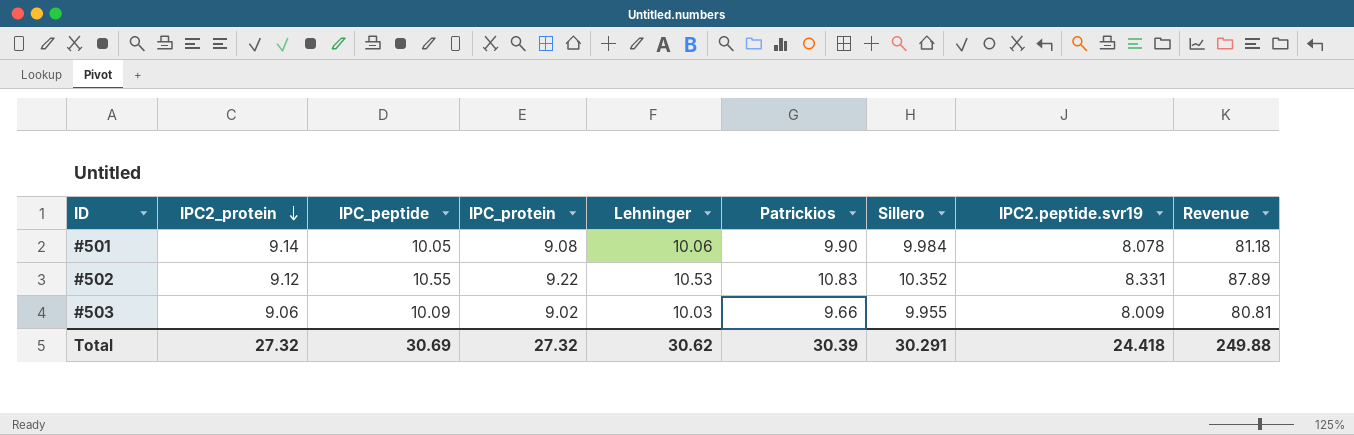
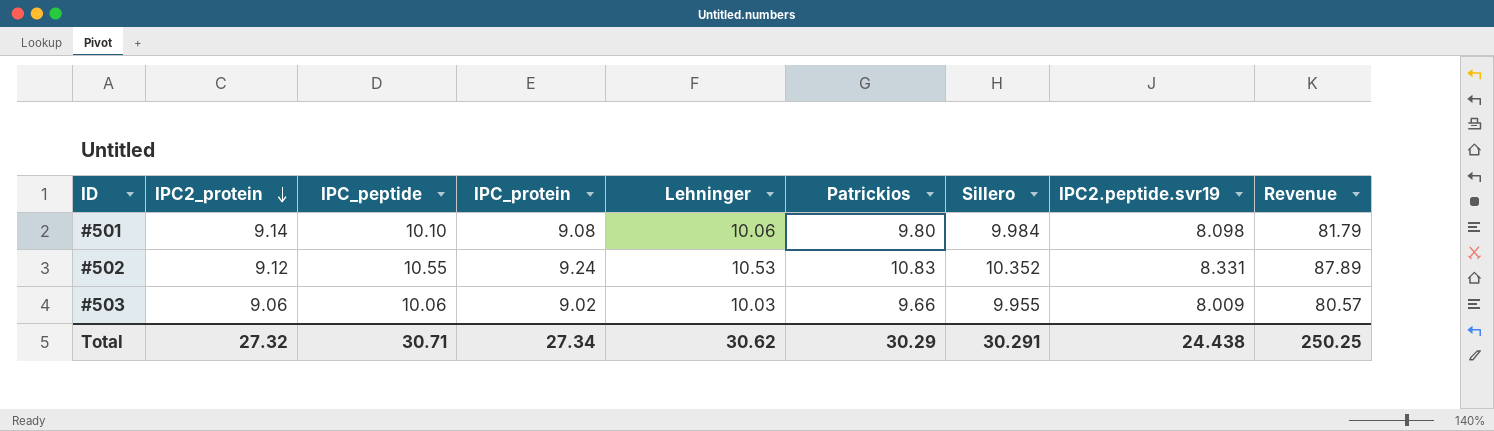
#501 | IPC_peptide: 10.05 -> 10.10
#501 | Patrickios: 9.90 -> 9.80
#501 | IPC2.peptide.svr19: 8.078 -> 8.098
#501 | Revenue: 81.18 -> 81.79
#502 | IPC_protein: 9.22 -> 9.24
#503 | IPC_peptide: 10.09 -> 10.06
#503 | Revenue: 80.81 -> 80.57
Total | IPC_peptide: 30.69 -> 30.71
Total | IPC_protein: 27.32 -> 27.34
Total | Patrickios: 30.39 -> 30.29
Total | IPC2.peptide.svr19: 24.418 -> 24.438
Total | Revenue: 249.88 -> 250.25

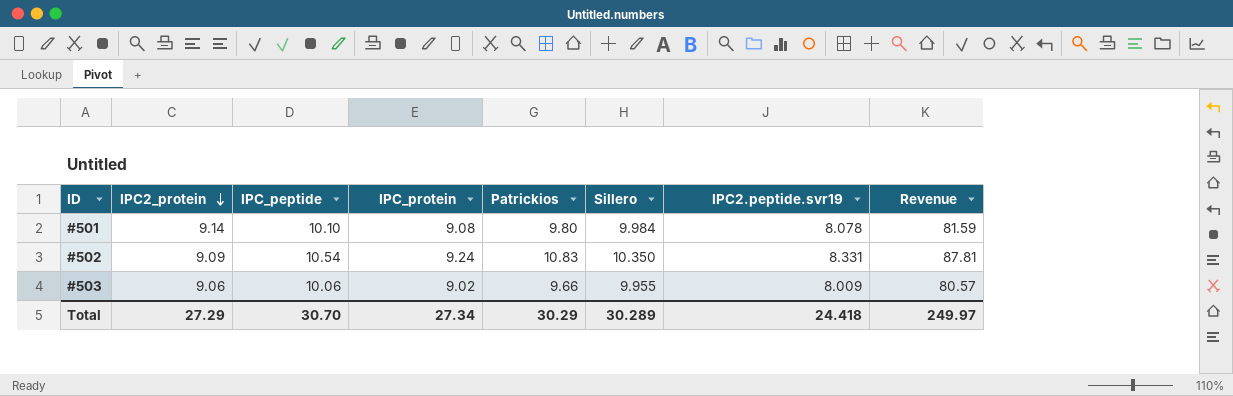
column Lehninger | position: 5 -> none
#501 | IPC2.peptide.svr19: 8.098 -> 8.078
#501 | Revenue: 81.79 -> 81.59
#502 | IPC2_protein: 9.12 -> 9.09
#502 | IPC_peptide: 10.55 -> 10.54
#502 | Sillero: 10.352 -> 10.350
#502 | Revenue: 87.89 -> 87.81
Total | IPC2_protein: 27.32 -> 27.29
Total | IPC_peptide: 30.71 -> 30.70
Total | Sillero: 30.291 -> 30.289
Total | IPC2.peptide.svr19: 24.438 -> 24.418
Total | Revenue: 250.25 -> 249.97

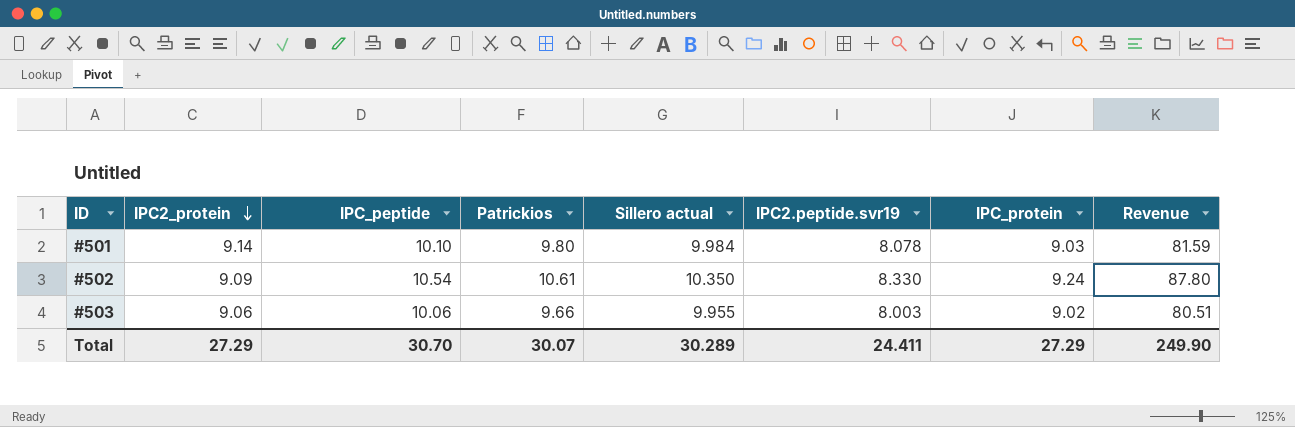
column name: Sillero -> Sillero actual
column IPC_protein | position: 4 -> 7
#501 | IPC_protein: 9.08 -> 9.03
#502 | Patrickios: 10.83 -> 10.61
#502 | IPC2.peptide.svr19: 8.331 -> 8.330
#502 | Revenue: 87.81 -> 87.80
#503 | IPC2.peptide.svr19: 8.009 -> 8.003
#503 | Revenue: 80.57 -> 80.51
Total | Patrickios: 30.29 -> 30.07
Total | IPC2.peptide.svr19: 24.418 -> 24.411
Total | IPC_protein: 27.34 -> 27.29
Total | Revenue: 249.97 -> 249.90

